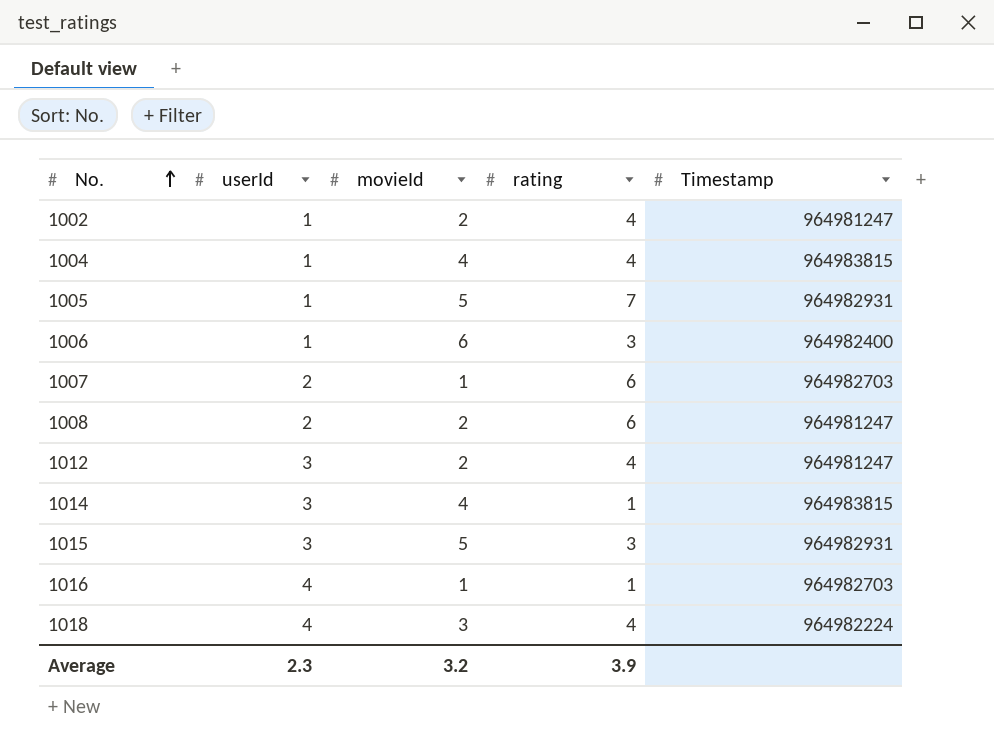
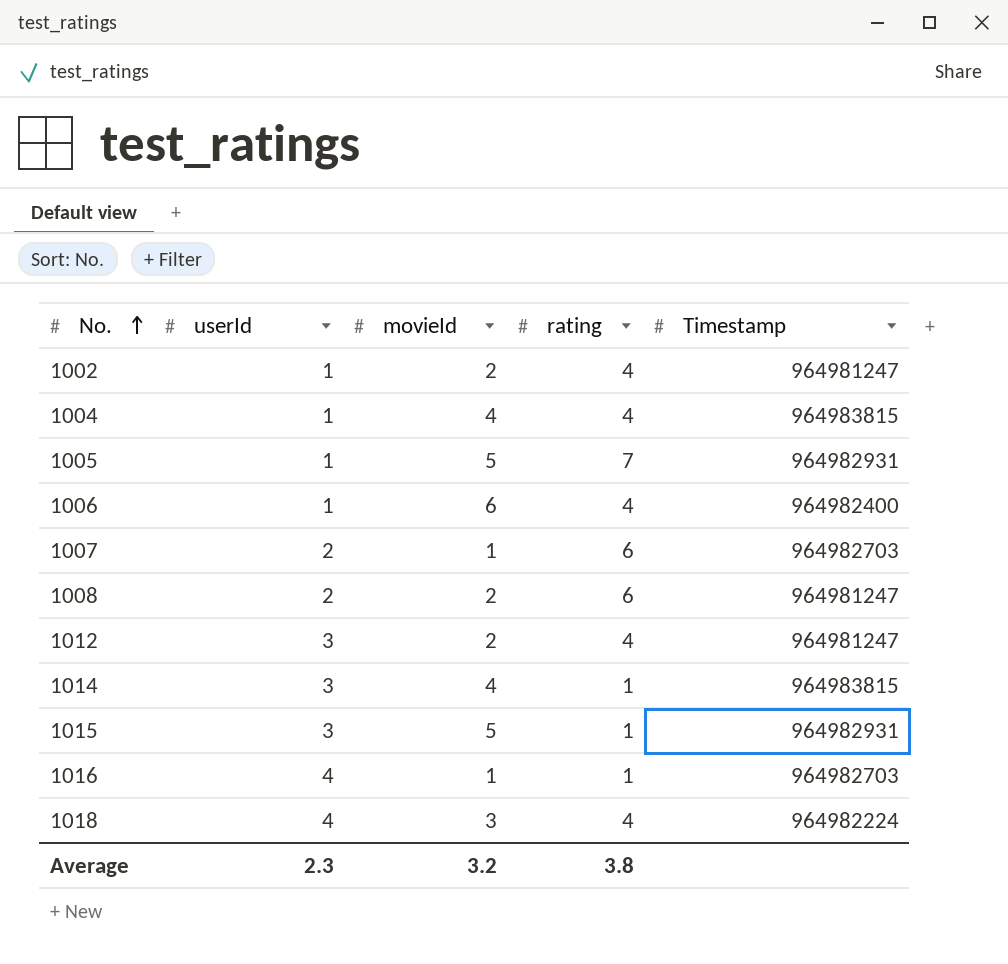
1006 | rating: 3 -> 4
1015 | rating: 3 -> 1
Average | rating: 3.9 -> 3.8

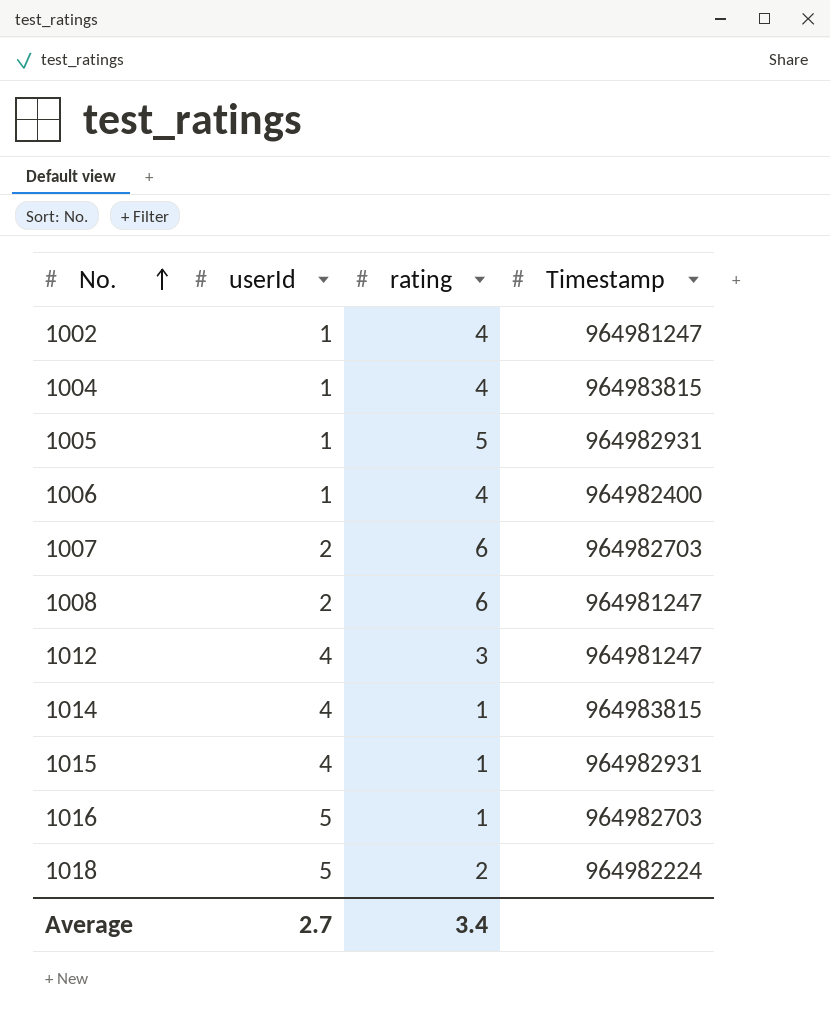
column movieId | position: 3 -> none
1005 | rating: 7 -> 5
1012 | userId: 3 -> 4
1012 | rating: 4 -> 3
1014 | userId: 3 -> 4
1015 | userId: 3 -> 4
1016 | userId: 4 -> 5
1018 | userId: 4 -> 5
1018 | rating: 4 -> 2
Average | userId: 2.3 -> 2.7
Average | rating: 3.8 -> 3.4

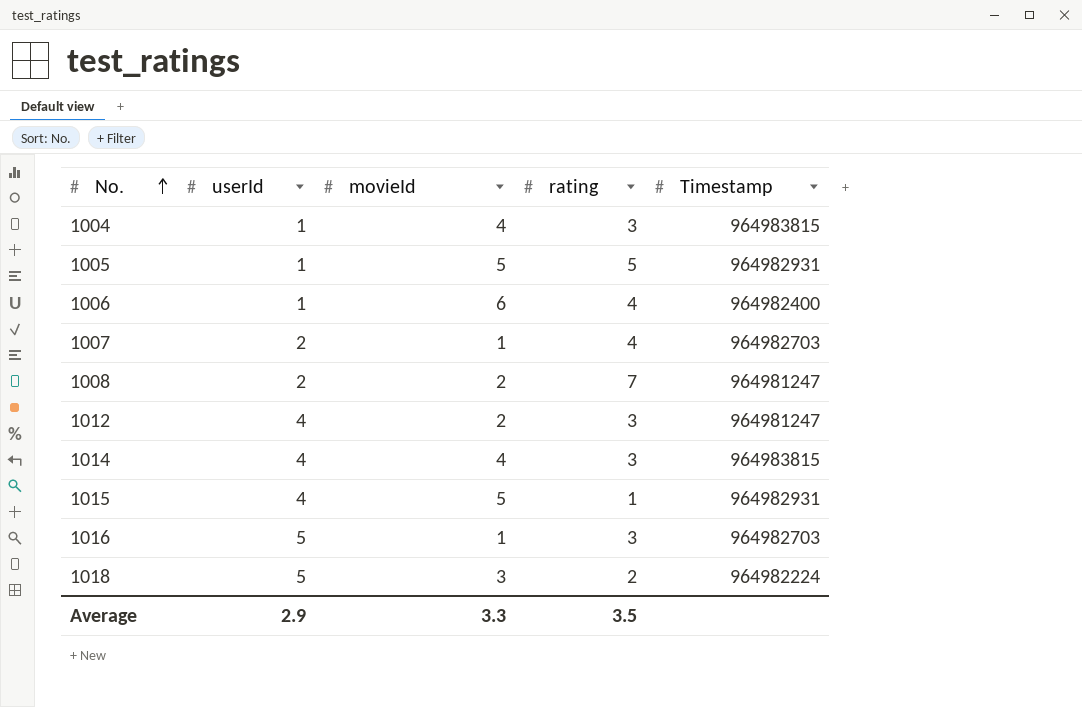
column movieId | position: none -> 3
row 1002: 1 | 4 | 964981247 -> none
1004 | rating: 4 -> 3
1007 | rating: 6 -> 4
1008 | rating: 6 -> 7
1014 | rating: 1 -> 3
1016 | rating: 1 -> 3
Average | userId: 2.7 -> 2.9
Average | rating: 3.4 -> 3.5

